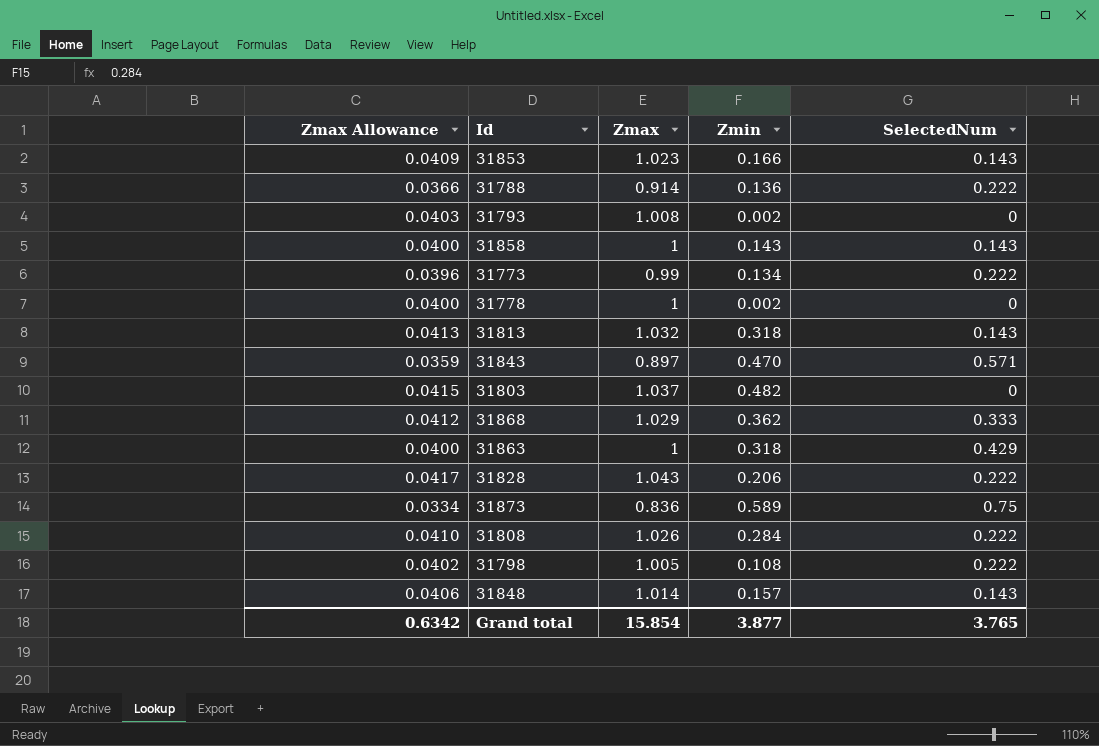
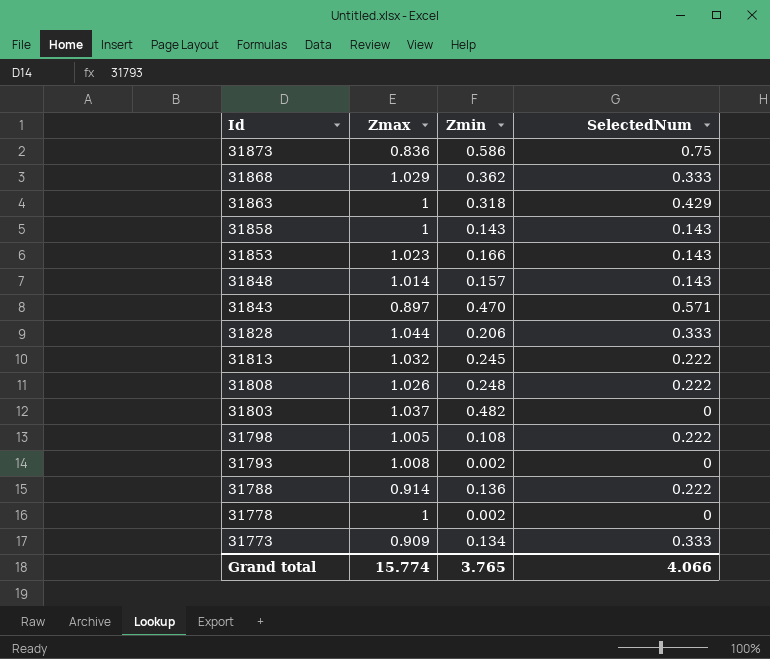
row order: none -> Id descending
column Zmax Allowance | formula: [Zmax] * 0.04 -> none
31873 | Zmin: 0.589 -> 0.586
31828 | Zmax: 1.043 -> 1.044
31828 | SelectedNum: 0.222 -> 0.333
31813 | Zmin: 0.318 -> 0.245
31813 | SelectedNum: 0.143 -> 0.222
31808 | Zmin: 0.284 -> 0.248
31773 | Zmax: 0.99 -> 0.909
31773 | SelectedNum: 0.222 -> 0.333
Grand total | Zmax: 15.854 -> 15.774
Grand total | Zmin: 3.877 -> 3.765
Grand total | SelectedNum: 3.765 -> 4.066

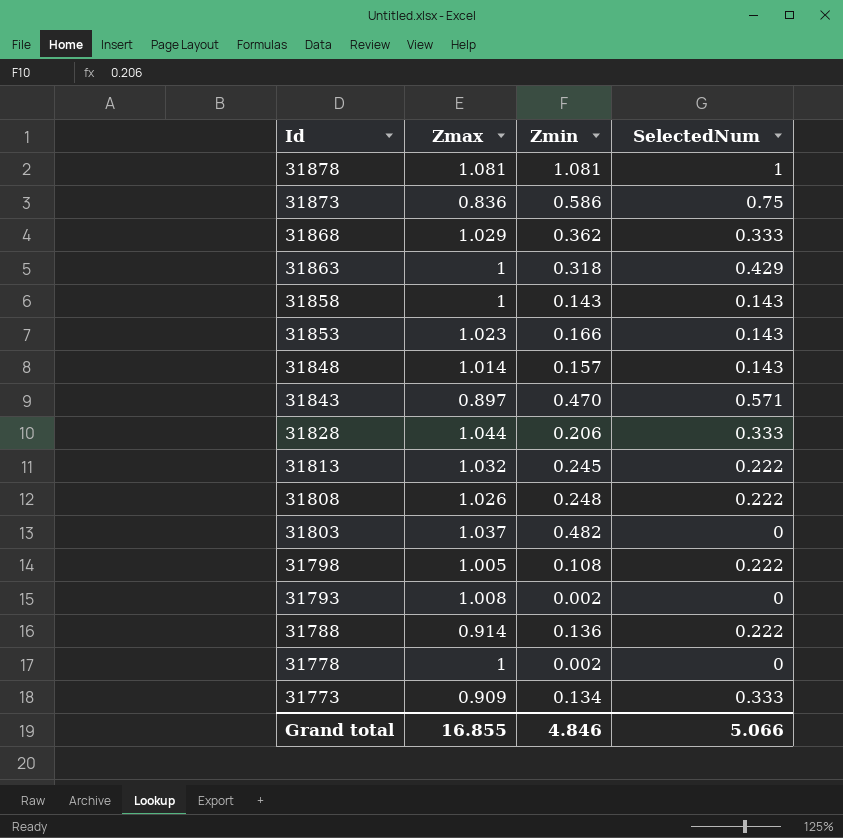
row 31878: none -> 1.081 | 1.081 | 1
Grand total | Zmax: 15.774 -> 16.855
Grand total | Zmin: 3.765 -> 4.846
Grand total | SelectedNum: 4.066 -> 5.066

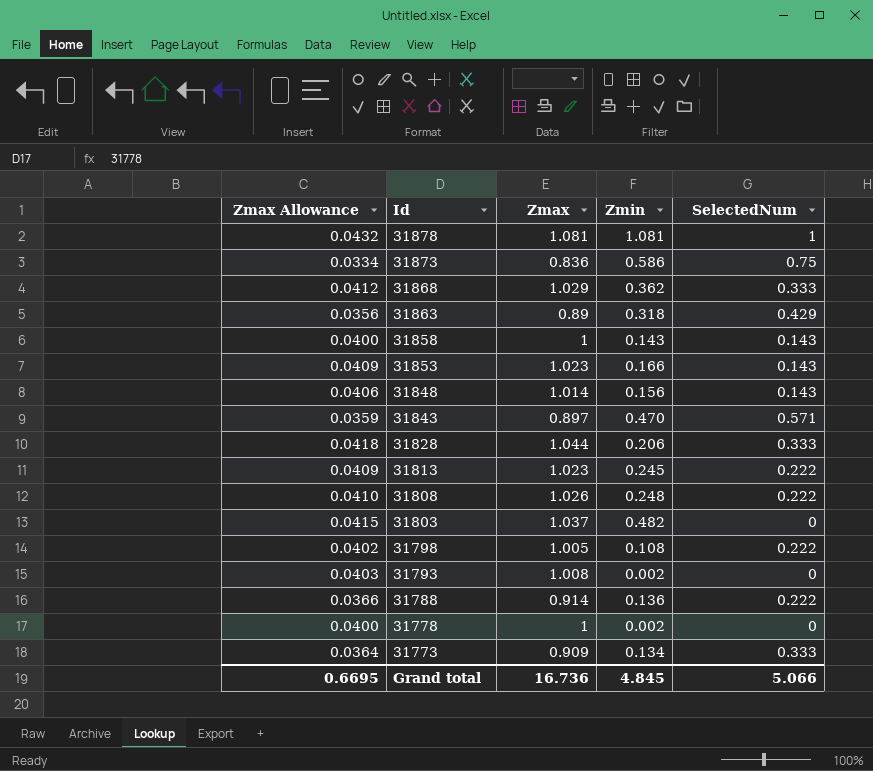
column Zmax Allowance | formula: none -> [Zmax] * 0.04
31863 | Zmax: 1 -> 0.89
31848 | Zmin: 0.157 -> 0.156
31813 | Zmax: 1.032 -> 1.023
Grand total | Zmax: 16.855 -> 16.736
Grand total | Zmin: 4.846 -> 4.845

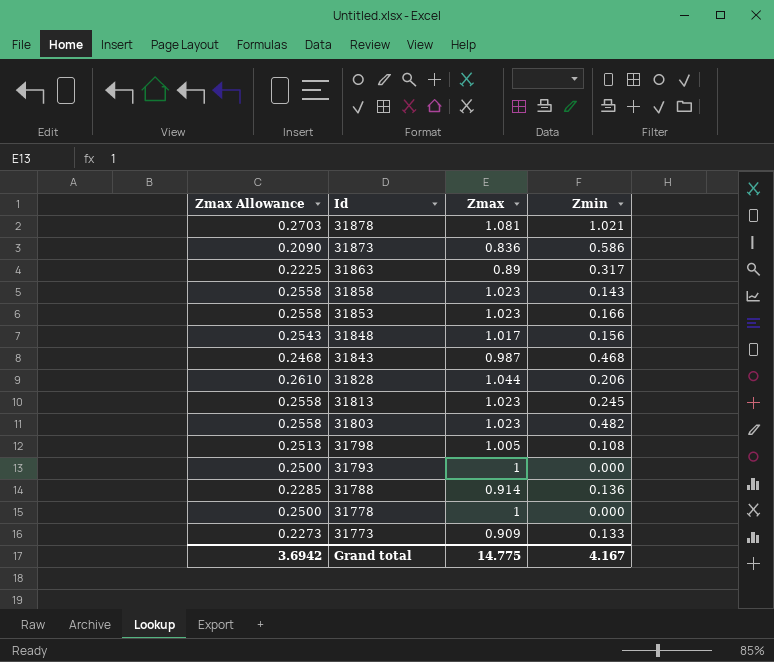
column SelectedNum | position: 5 -> none
column Zmax Allowance | formula: [Zmax] * 0.04 -> [Zmax] * 0.25
row 31868: 0.0412 | 1.029 | 0.362 | 0.333 -> none
row 31808: 0.0410 | 1.026 | 0.248 | 0.222 -> none
31878 | Zmin: 1.081 -> 1.021
31863 | Zmin: 0.318 -> 0.317
31858 | Zmax: 1 -> 1.023
31848 | Zmax: 1.014 -> 1.017
31843 | Zmax: 0.897 -> 0.987
31843 | Zmin: 0.470 -> 0.468
31803 | Zmax: 1.037 -> 1.023
31793 | Zmax: 1.008 -> 1
31793 | Zmin: 0.002 -> 0.000
31778 | Zmin: 0.002 -> 0.000
31773 | Zmin: 0.134 -> 0.133
Grand total | Zmax Allowance: 0.6695 -> 3.6942
Grand total | Zmax: 16.736 -> 14.775
Grand total | Zmin: 4.845 -> 4.167

